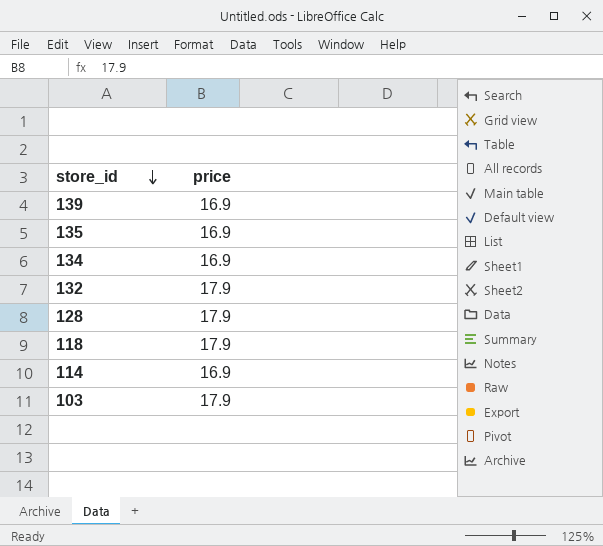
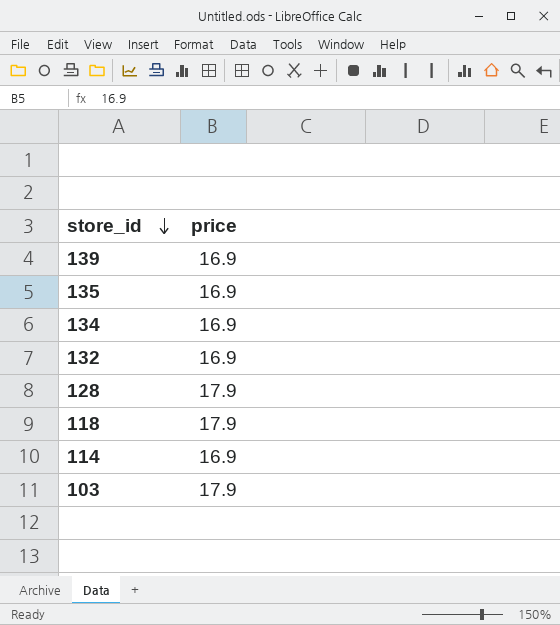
132 | price: 17.9 -> 16.9

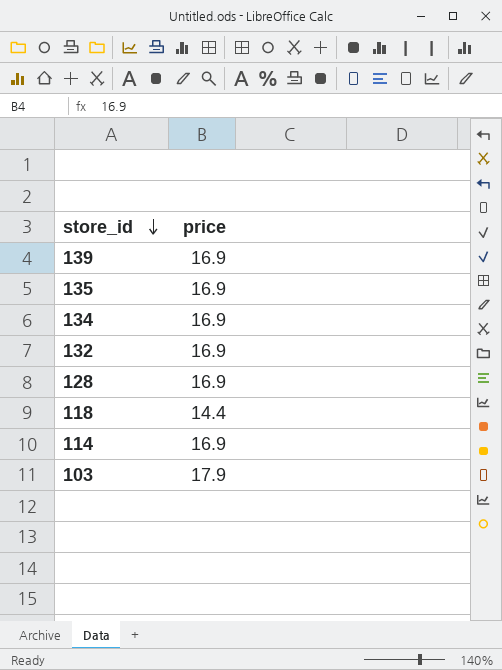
128 | price: 17.9 -> 16.9
118 | price: 17.9 -> 14.4

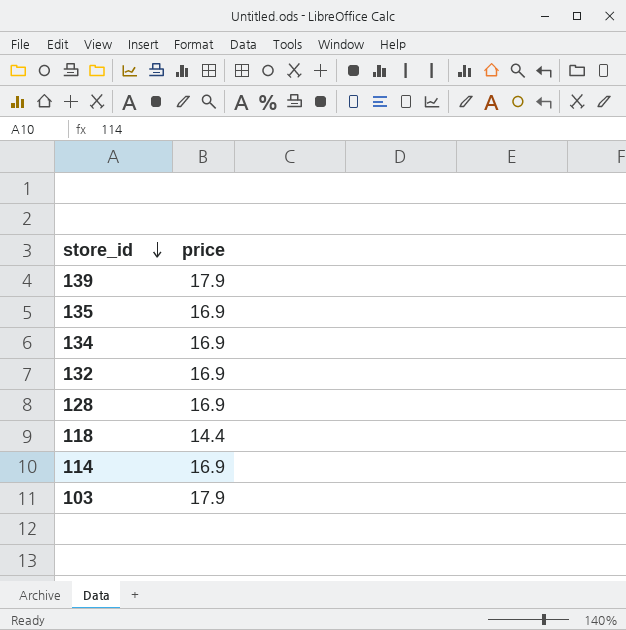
139 | price: 16.9 -> 17.9

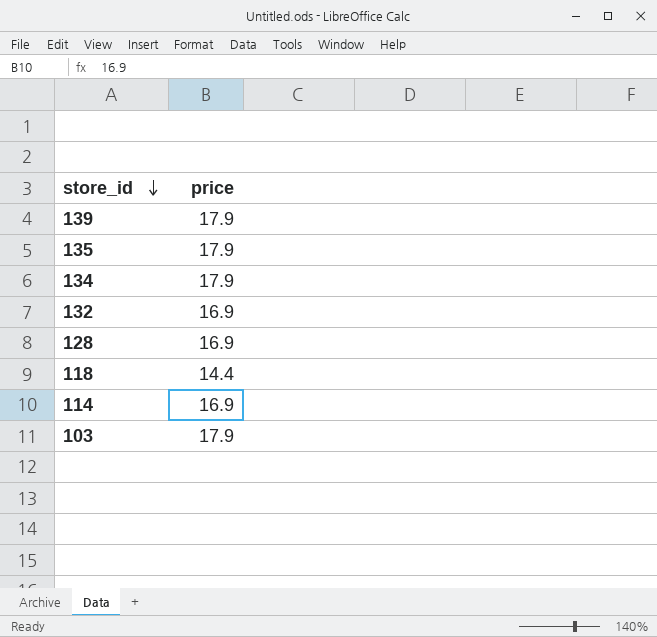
135 | price: 16.9 -> 17.9
134 | price: 16.9 -> 17.9

